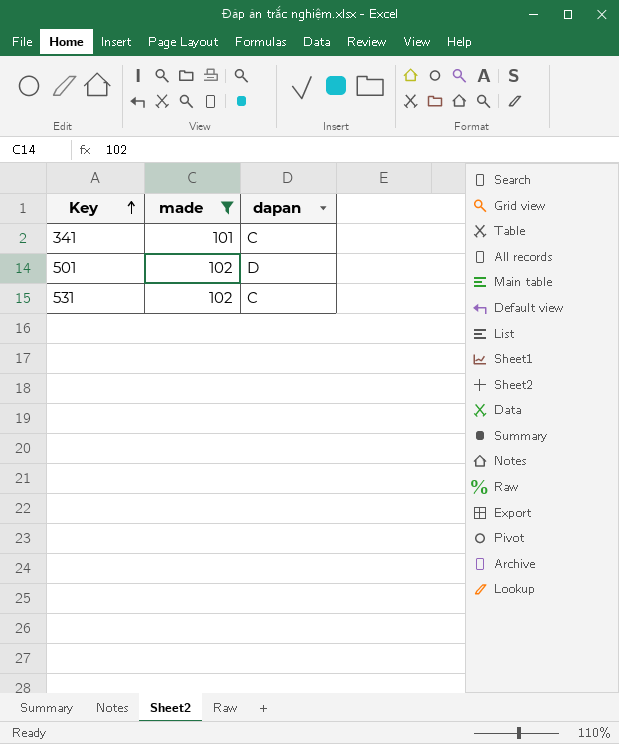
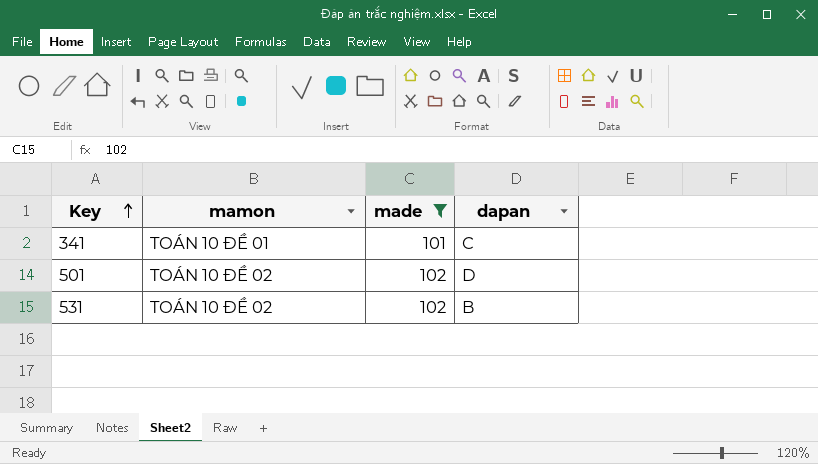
column mamon | position: none -> 2
531 | dapan: C -> B

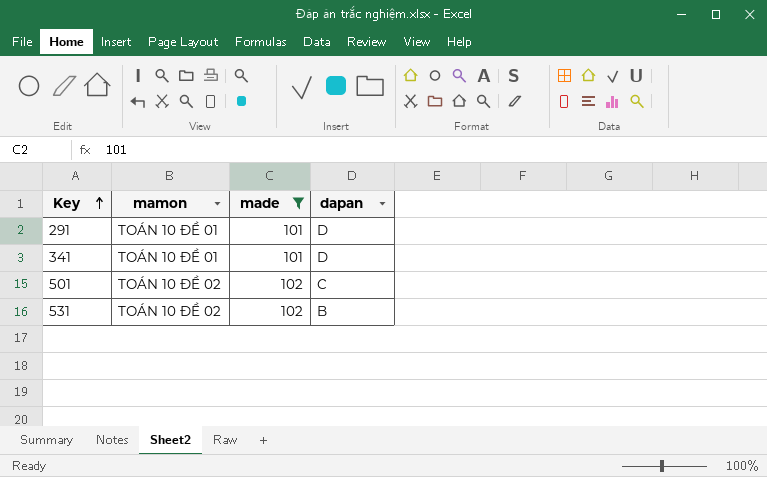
row 291: none -> TOÁN 10 ĐỀ 01 | 101 | D
341 | dapan: C -> D
501 | dapan: D -> C

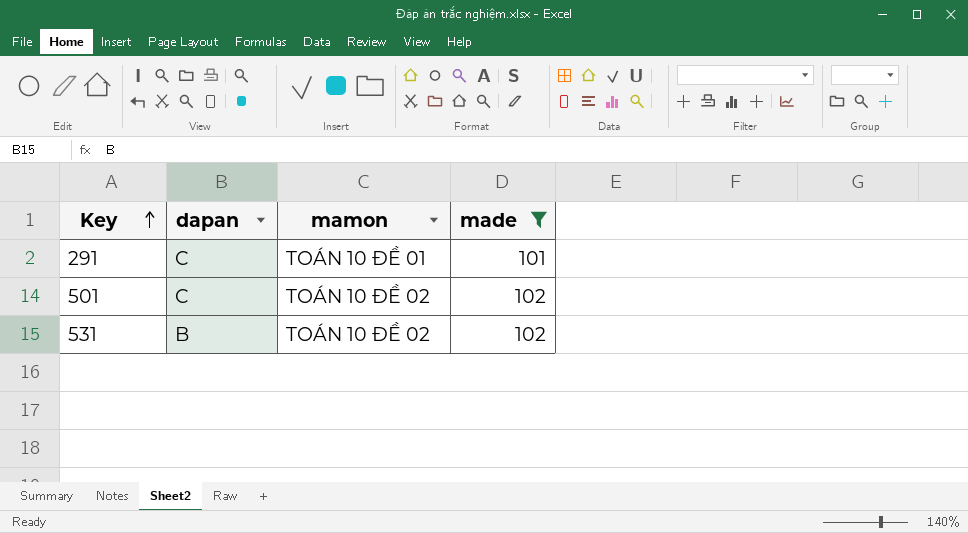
column dapan | position: 4 -> 2
row 341: TOÁN 10 ĐỀ 01 | 101 | D -> none
291 | dapan: D -> C

